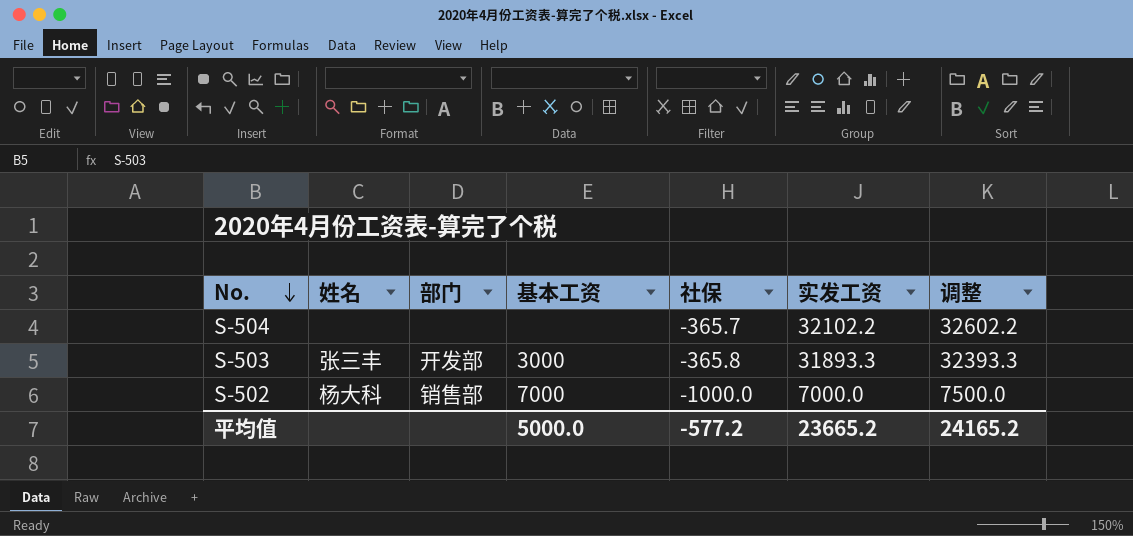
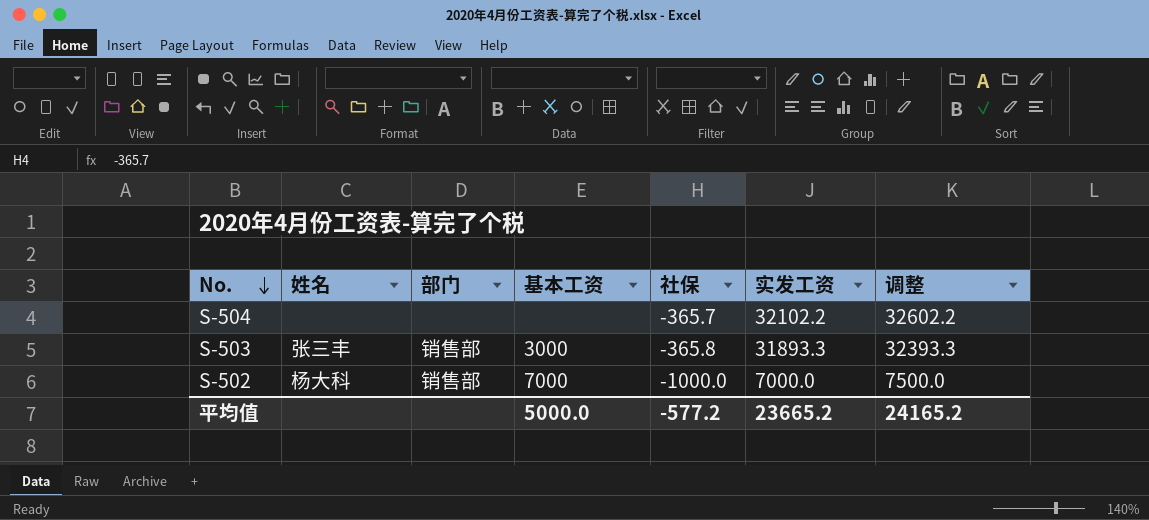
S-503 | 部门: 开发部 -> 销售部

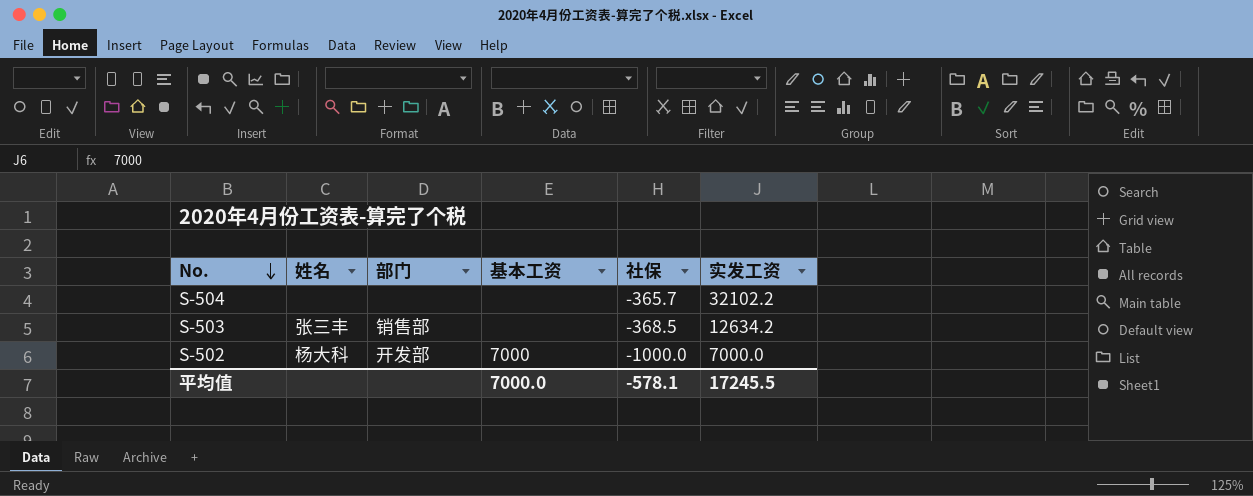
column 调整 | formula: [实发工资] + 500 -> none
S-503 | 基本工资: 3000 -> none
S-503 | 社保: -365.8 -> -368.5
S-503 | 实发工资: 31893.3 -> 12634.2
S-502 | 部门: 销售部 -> 开发部
平均值 | 基本工资: 5000.0 -> 7000.0
平均值 | 社保: -577.2 -> -578.1
平均值 | 实发工资: 23665.2 -> 17245.5

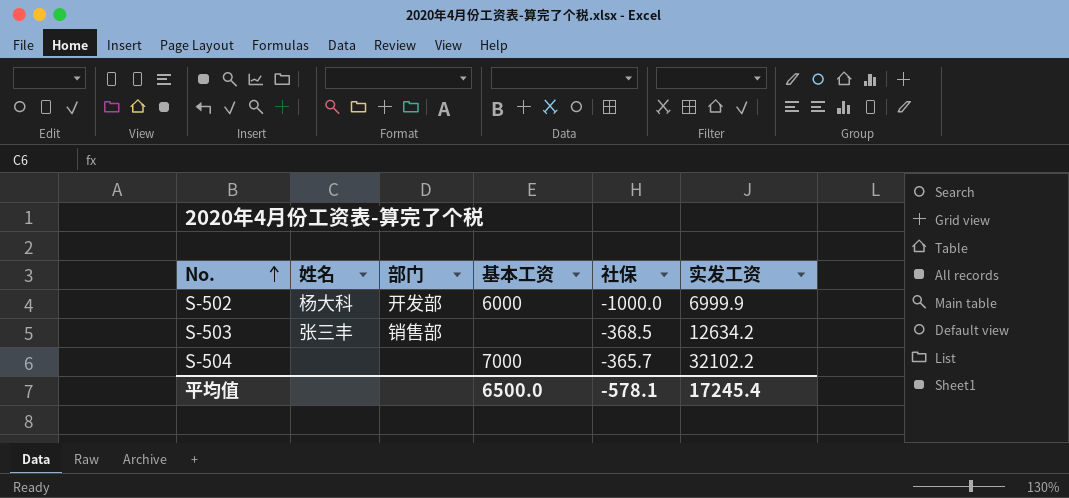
row order: No. descending -> No. ascending
S-502 | 基本工资: 7000 -> 6000
S-502 | 实发工资: 7000.0 -> 6999.9
S-504 | 基本工资: none -> 7000
平均值 | 基本工资: 7000.0 -> 6500.0
平均值 | 实发工资: 17245.5 -> 17245.4

